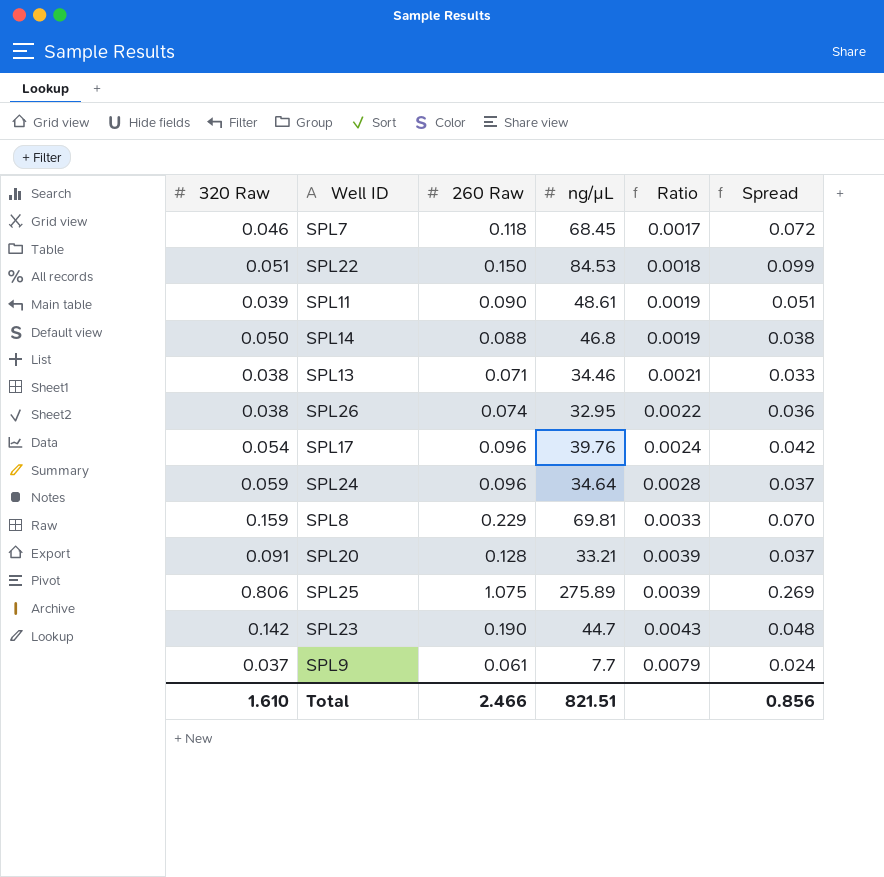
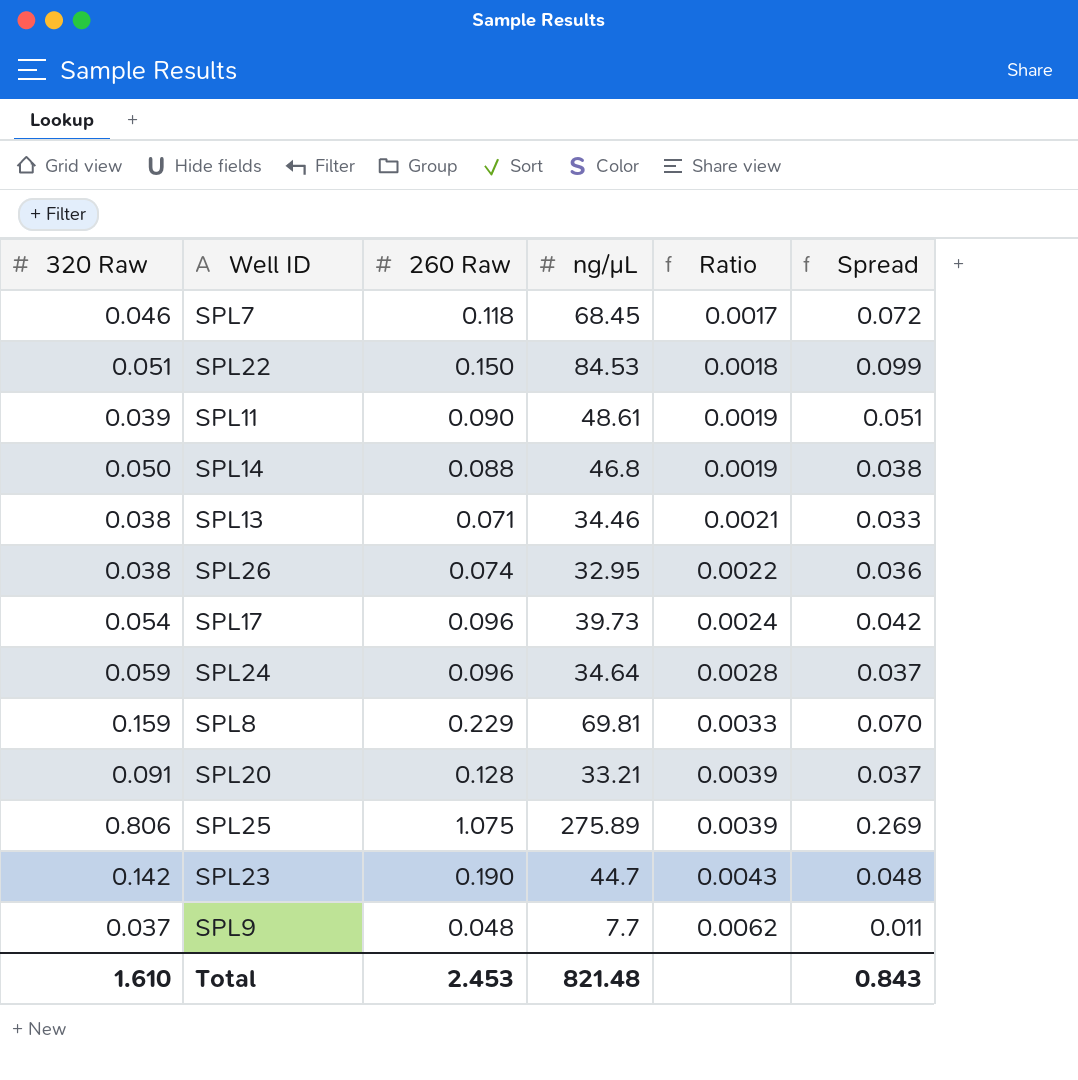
SPL17 | ng/µL: 39.76 -> 39.73
SPL9 | 260 Raw: 0.061 -> 0.048
SPL9 | Ratio: 0.0079 -> 0.0062
SPL9 | Spread: 0.024 -> 0.011
Total | 260 Raw: 2.466 -> 2.453
Total | ng/µL: 821.51 -> 821.48
Total | Spread: 0.856 -> 0.843

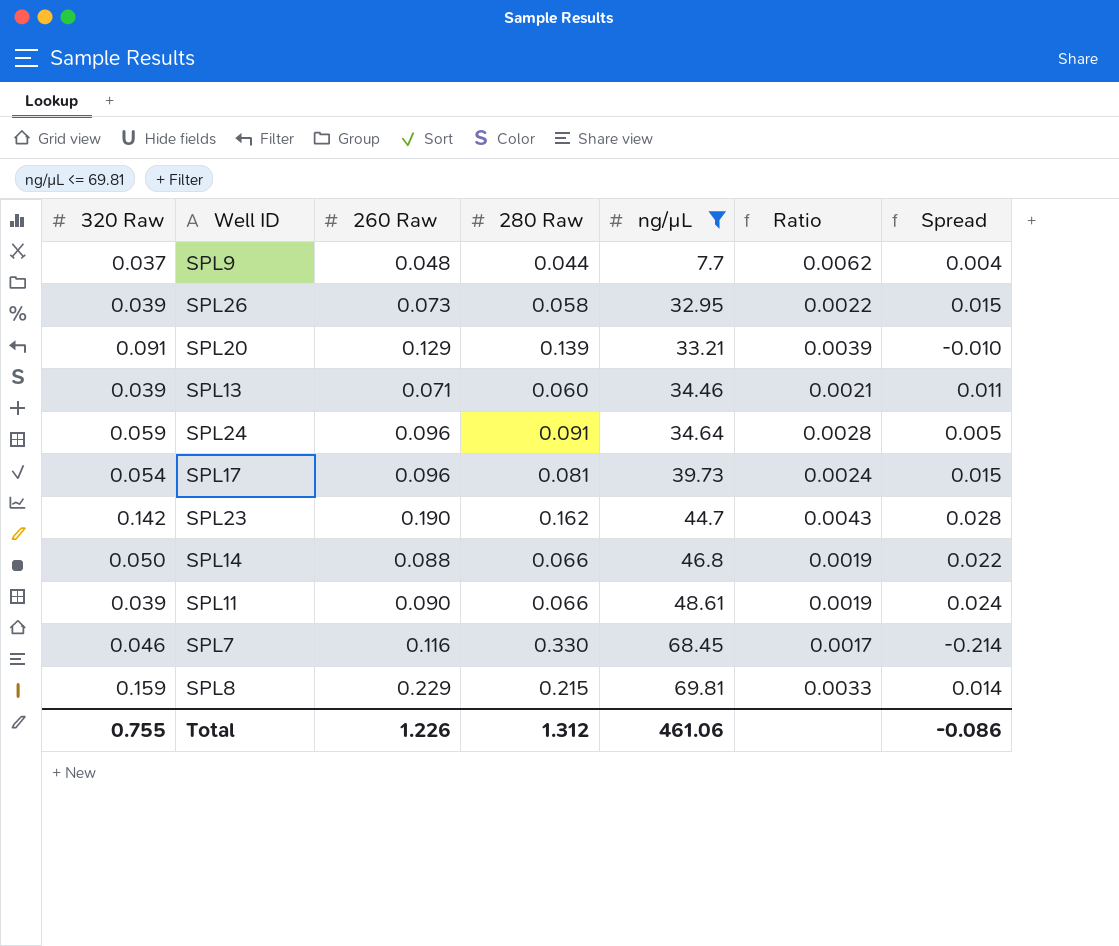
filter: none -> ng/µL <= 69.81
row order: Ratio ascending -> ng/µL ascending
column 280 Raw | position: none -> 4
column Spread | formula: [260 Raw] - [320 Raw] -> [260 Raw] - [280 Raw]
SPL26 | 320 Raw: 0.038 -> 0.039
SPL26 | 260 Raw: 0.074 -> 0.073
SPL20 | 260 Raw: 0.128 -> 0.129
SPL13 | 320 Raw: 0.038 -> 0.039
SPL7 | 260 Raw: 0.118 -> 0.116
Total | 320 Raw: 1.610 -> 0.755
Total | 260 Raw: 2.453 -> 1.226
Total | ng/µL: 821.48 -> 461.06
Total | Spread: 0.843 -> -0.086

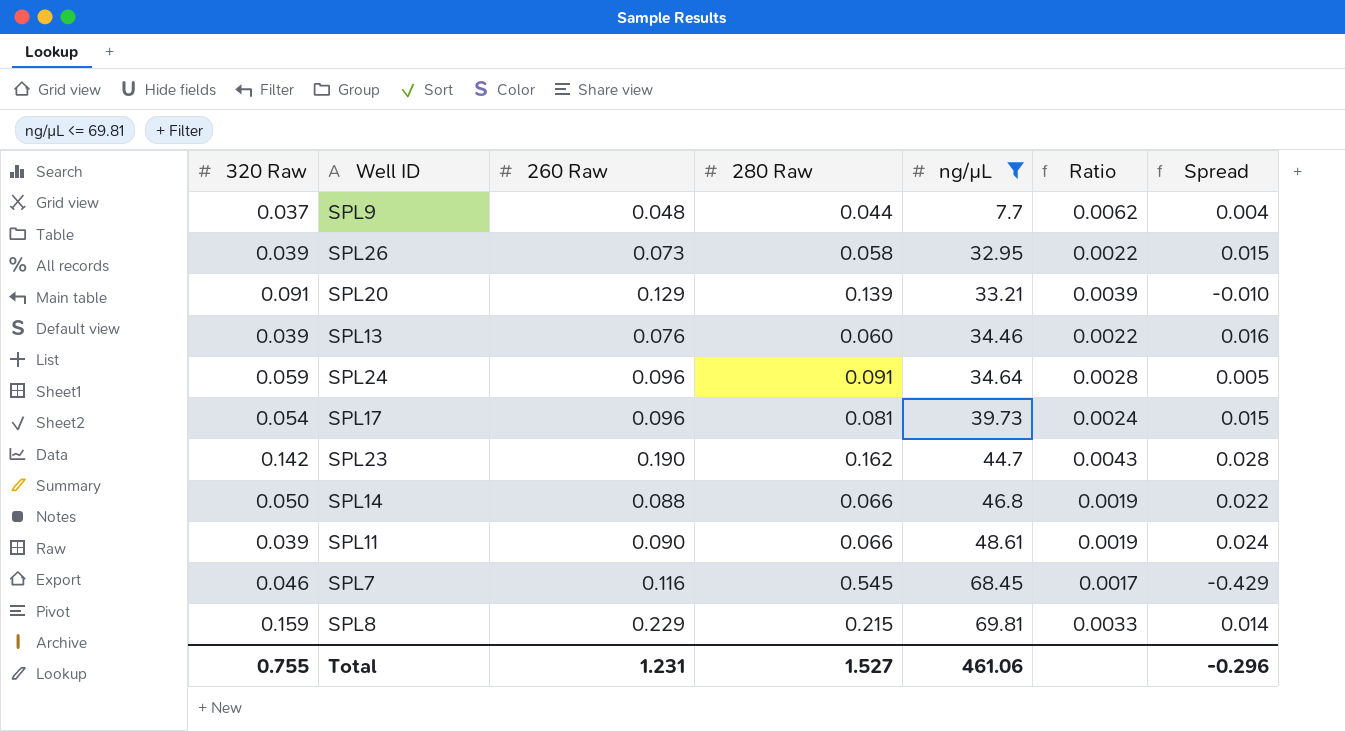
SPL13 | 260 Raw: 0.071 -> 0.076
SPL13 | Ratio: 0.0021 -> 0.0022
SPL13 | Spread: 0.011 -> 0.016
SPL7 | 280 Raw: 0.330 -> 0.545
SPL7 | Spread: -0.214 -> -0.429
Total | 260 Raw: 1.226 -> 1.231
Total | 280 Raw: 1.312 -> 1.527
Total | Spread: -0.086 -> -0.296

